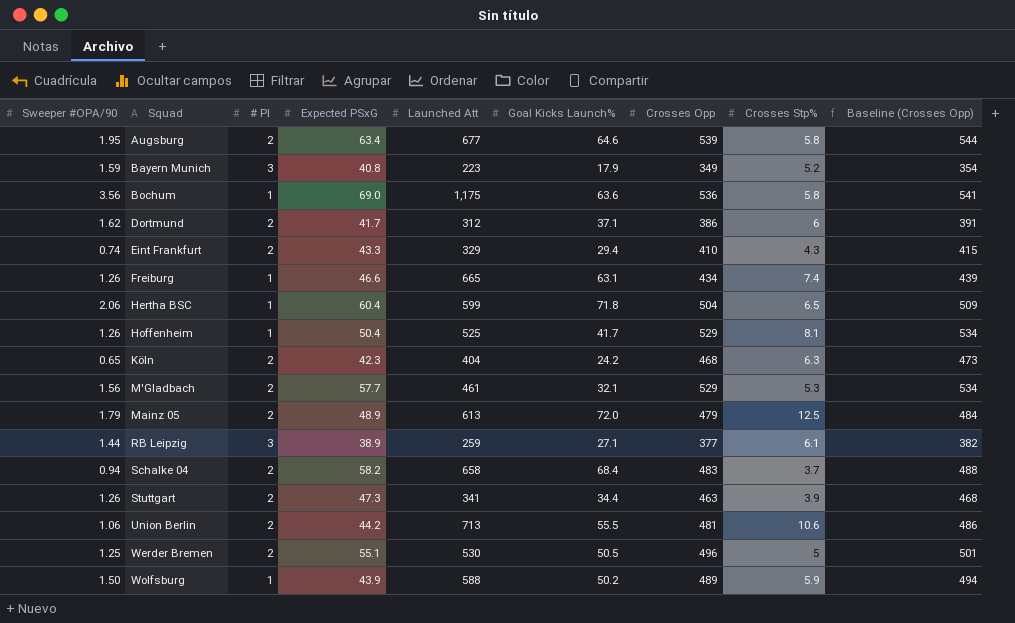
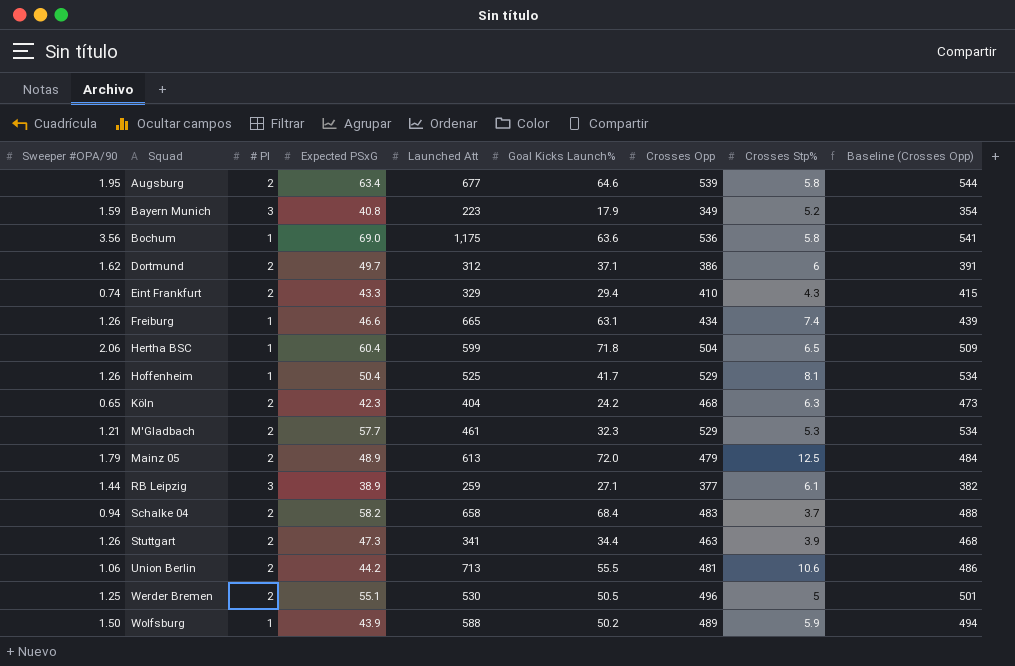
Dortmund | Expected PSxG: 41.7 -> 49.7
M'Gladbach | Sweeper #OPA/90: 1.56 -> 1.21
M'Gladbach | Goal Kicks Launch%: 32.1 -> 32.3

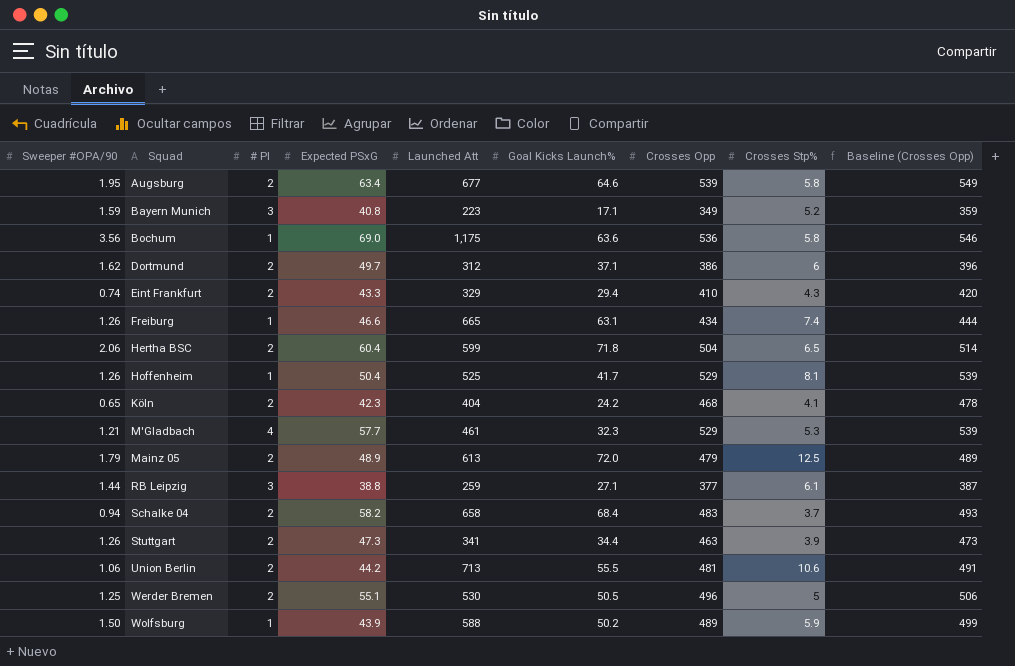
column Baseline (Crosses Opp) | formula: [Crosses Opp] + 5 -> [Crosses Opp] + 10
Bayern Munich | Goal Kicks Launch%: 17.9 -> 17.1
Hertha BSC | # Pl: 1 -> 2
Köln | Crosses Stp%: 6.3 -> 4.1
M'Gladbach | # Pl: 2 -> 4
RB Leipzig | Expected PSxG: 38.9 -> 38.8

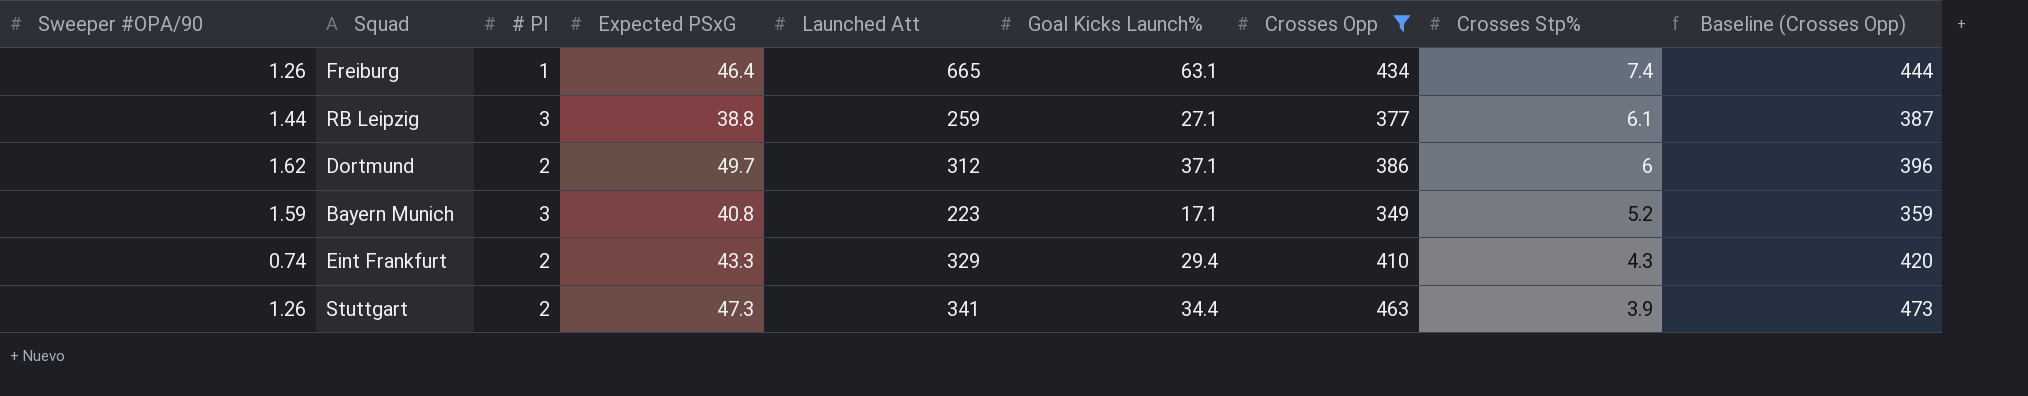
filter: none -> Crosses Opp <= 463
row order: Squad ascending -> Crosses Stp% descending
Freiburg | Expected PSxG: 46.6 -> 46.4

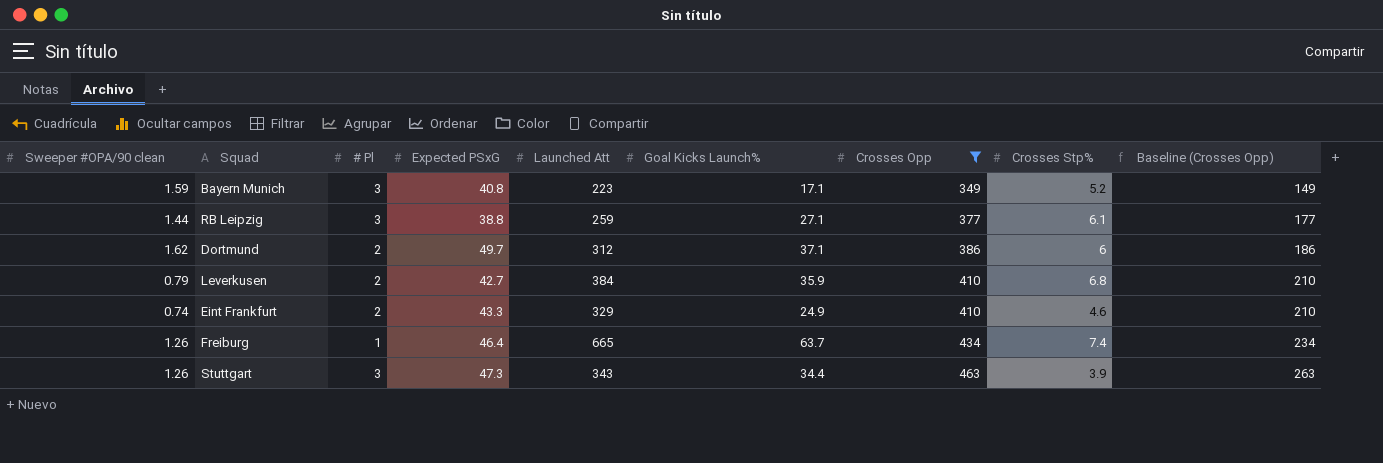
row order: Crosses Stp% descending -> Crosses Opp ascending
column name: Sweeper #OPA/90 -> Sweeper #OPA/90 clean
column Baseline (Crosses Opp) | formula: [Crosses Opp] + 10 -> [Crosses Opp] - 200
row Leverkusen: none -> 0.79 | 2 | 42.7 | 384 | 35.9 | 410 | 6.8 | 210
Eint Frankfurt | Goal Kicks Launch%: 29.4 -> 24.9
Eint Frankfurt | Crosses Stp%: 4.3 -> 4.6
Freiburg | Goal Kicks Launch%: 63.1 -> 63.7
Stuttgart | # Pl: 2 -> 3
Stuttgart | Launched Att: 341 -> 343

